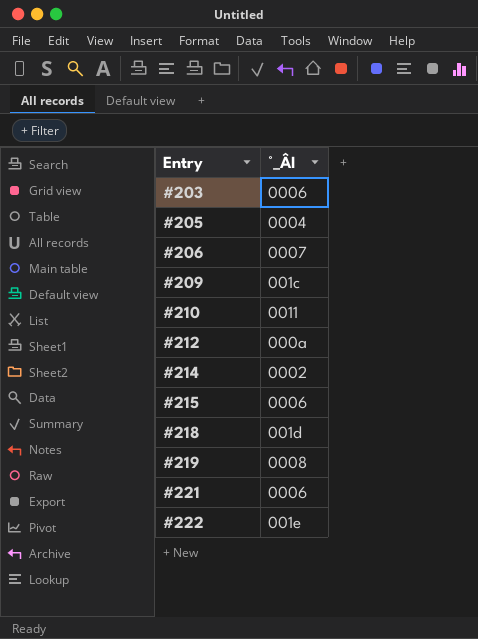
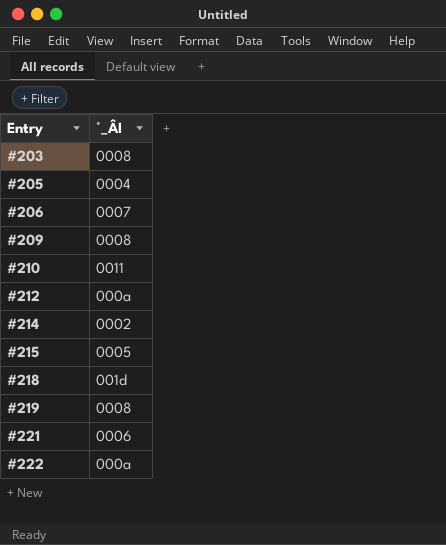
#203 | °_ÂI: 0006 -> 0008
#209 | °_ÂI: 001c -> 0008
#215 | °_ÂI: 0006 -> 0005
#222 | °_ÂI: 001e -> 000a

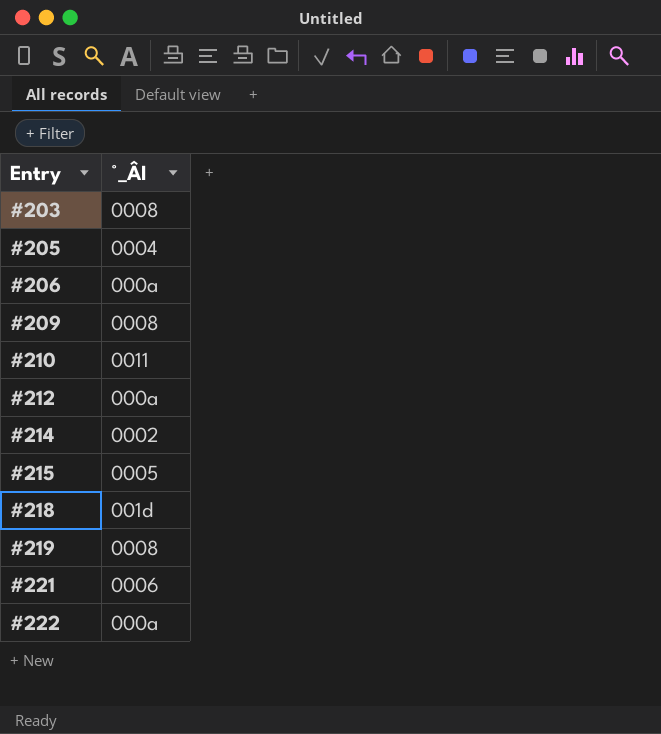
#206 | °_ÂI: 0007 -> 000a

